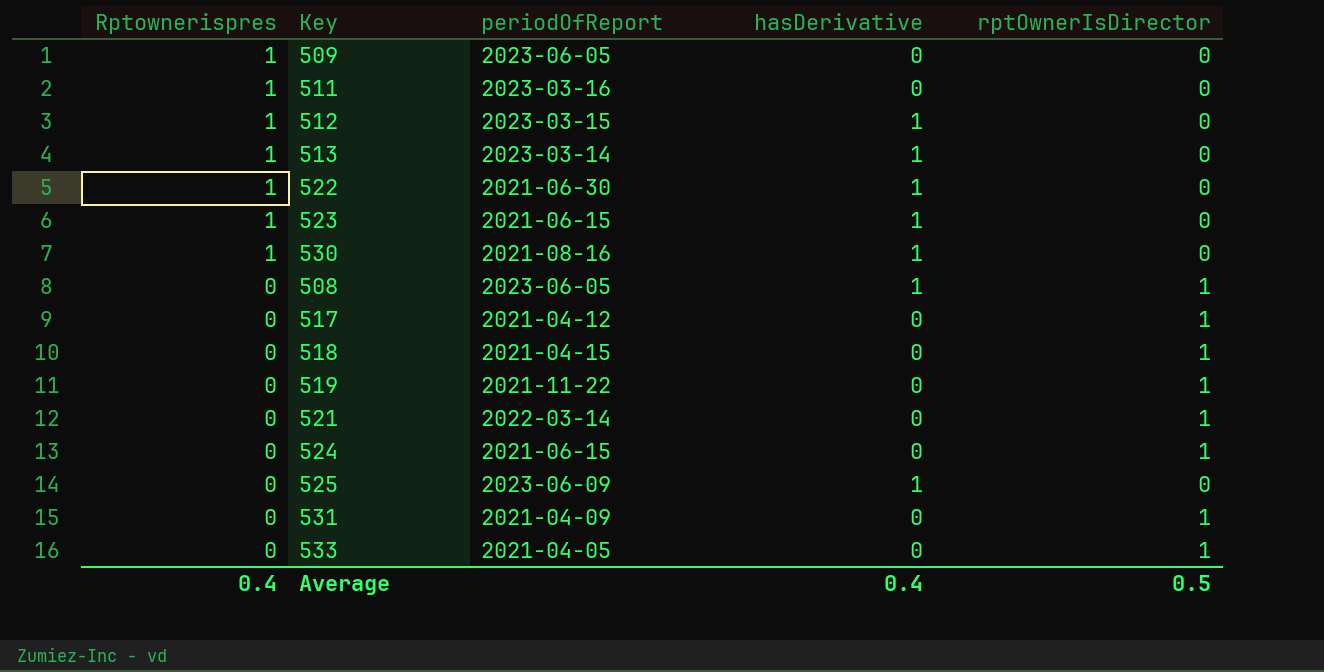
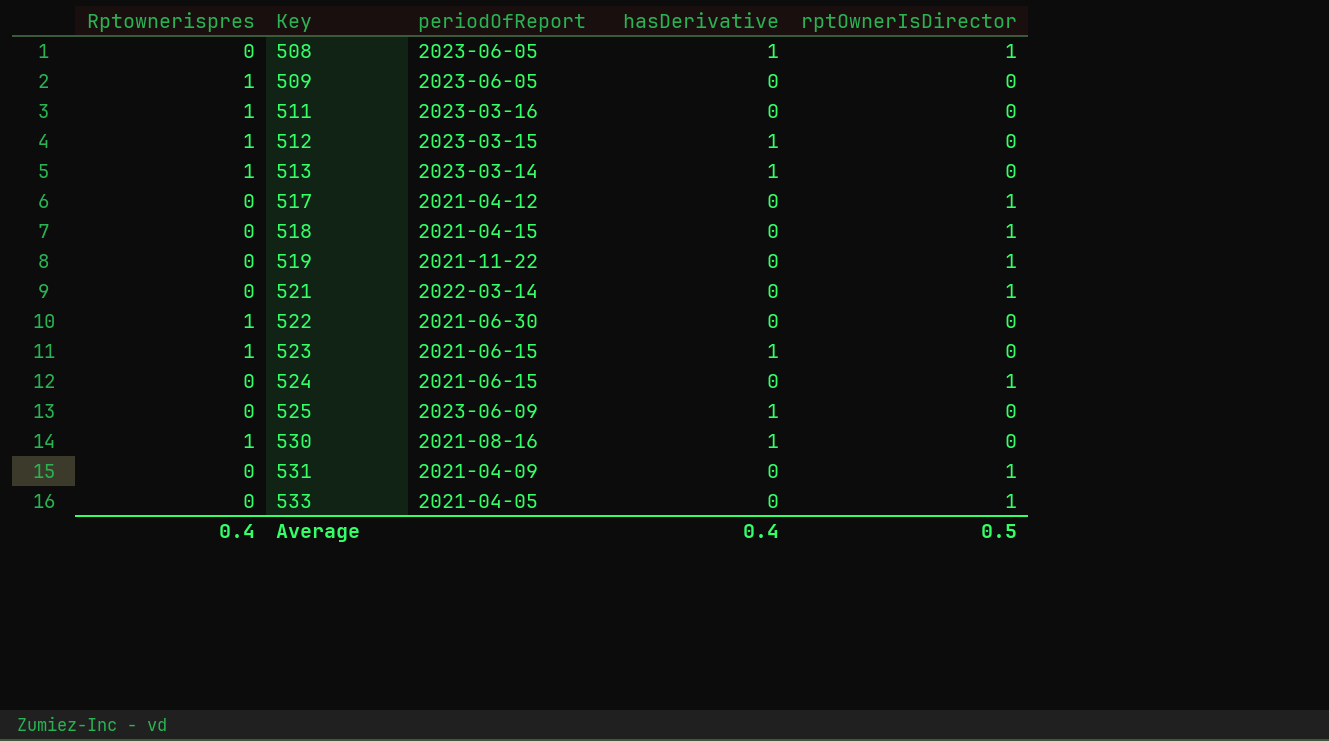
row order: Rptownerispres descending -> Key ascending
522 | hasDerivative: 1 -> 0

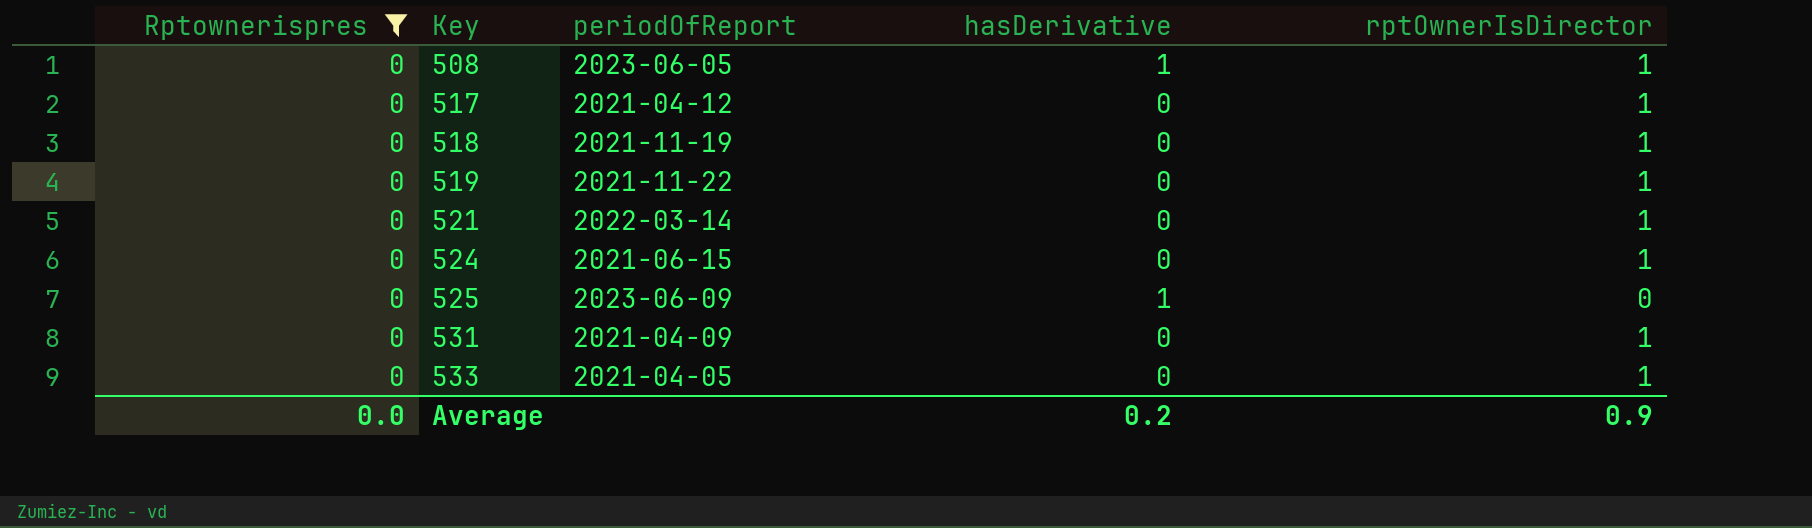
filter: none -> Rptownerispres = 0
518 | periodOfReport: 2021-04-15 -> 2021-11-19
Average | Rptownerispres: 0.4 -> 0.0
Average | hasDerivative: 0.4 -> 0.2
Average | rptOwnerIsDirector: 0.5 -> 0.9

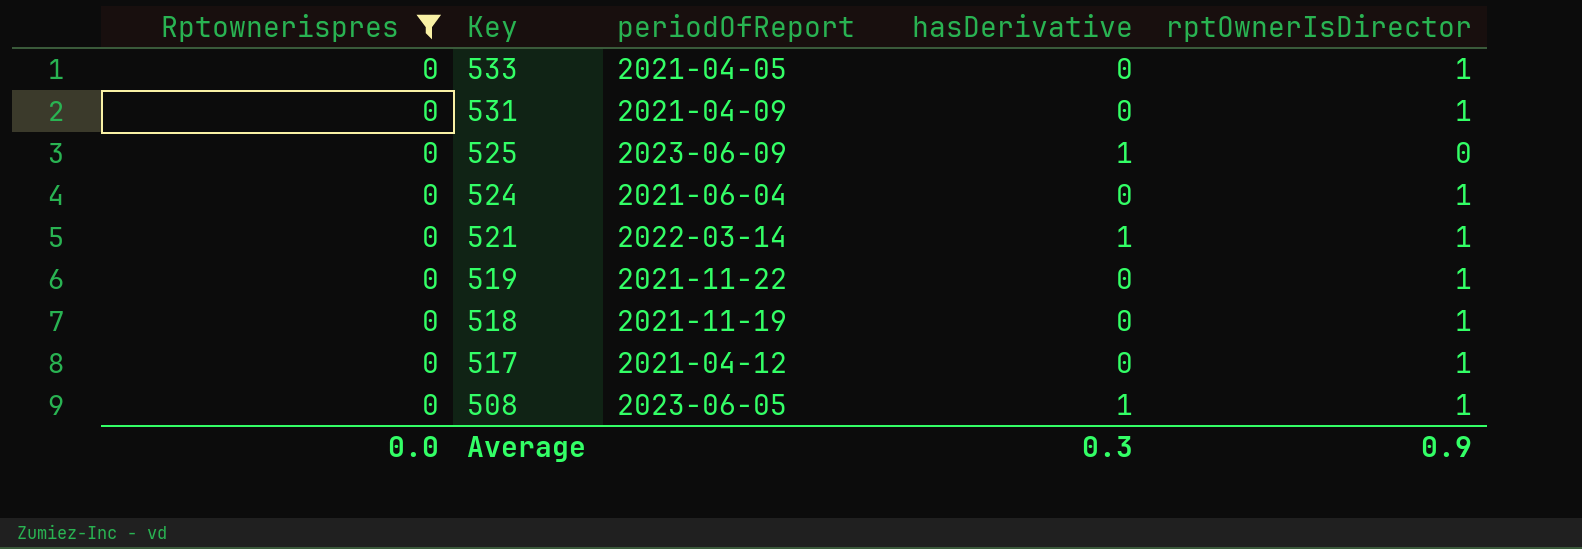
row order: Key ascending -> Key descending
524 | periodOfReport: 2021-06-15 -> 2021-06-04
521 | hasDerivative: 0 -> 1
Average | hasDerivative: 0.2 -> 0.3

